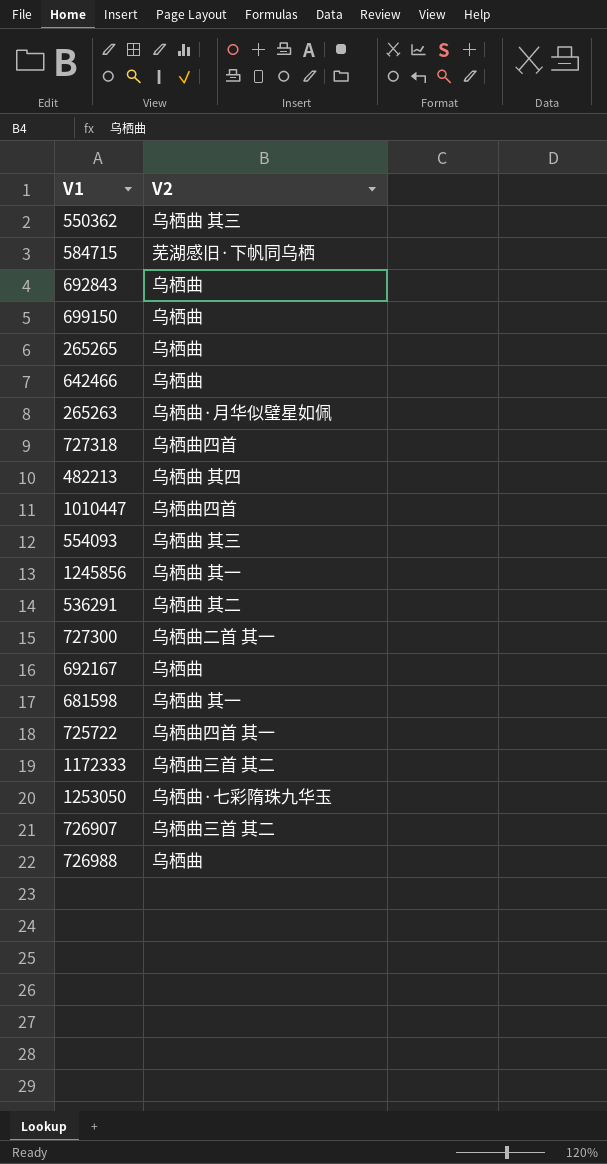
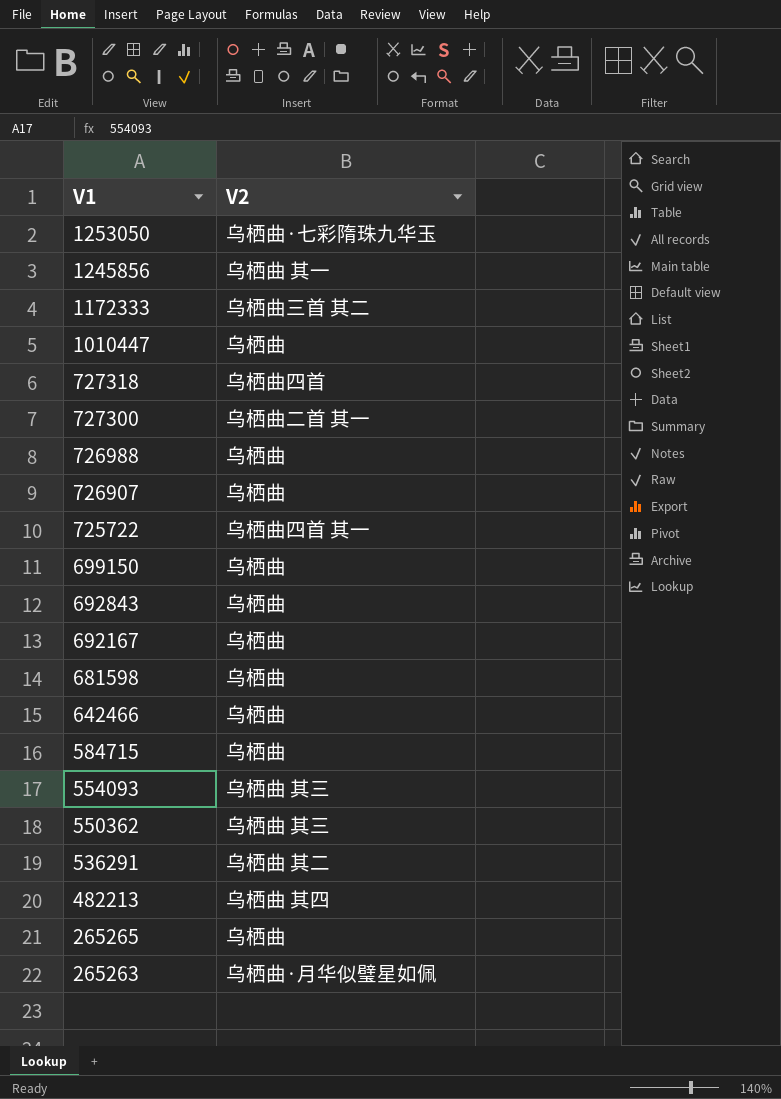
row order: none -> V1 descending
1010447 | V2: 乌栖曲四首 -> 乌栖曲
726907 | V2: 乌栖曲三首 其二 -> 乌栖曲
681598 | V2: 乌栖曲 其一 -> 乌栖曲
584715 | V2: 芜湖感旧·下帆同乌栖 -> 乌栖曲

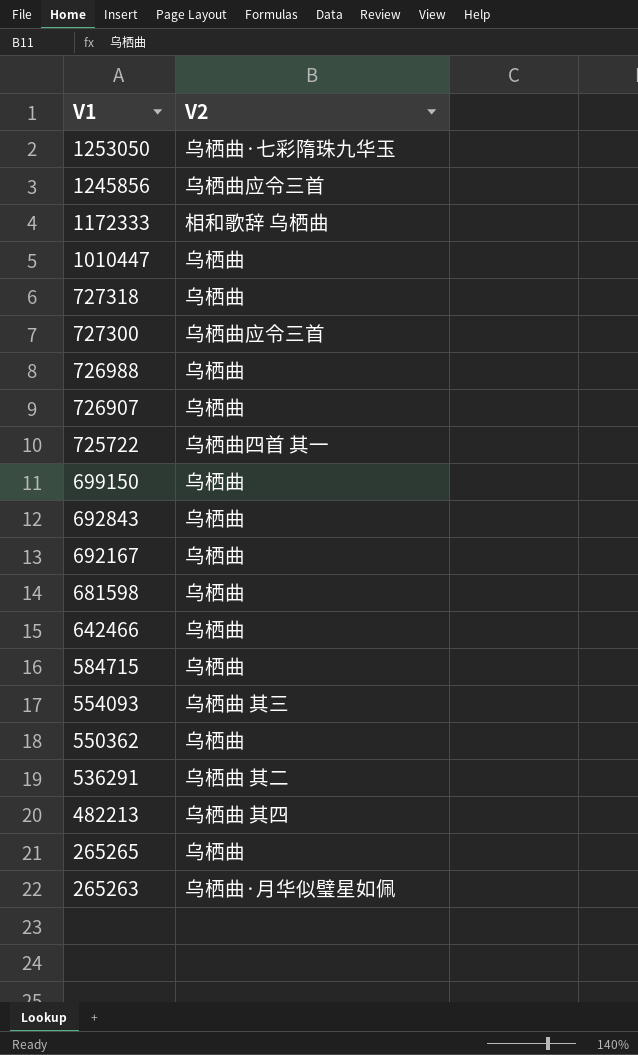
1245856 | V2: 乌栖曲 其一 -> 乌栖曲应令三首
1172333 | V2: 乌栖曲三首 其二 -> 相和歌辞 乌栖曲
727318 | V2: 乌栖曲四首 -> 乌栖曲
727300 | V2: 乌栖曲二首 其一 -> 乌栖曲应令三首
550362 | V2: 乌栖曲 其三 -> 乌栖曲

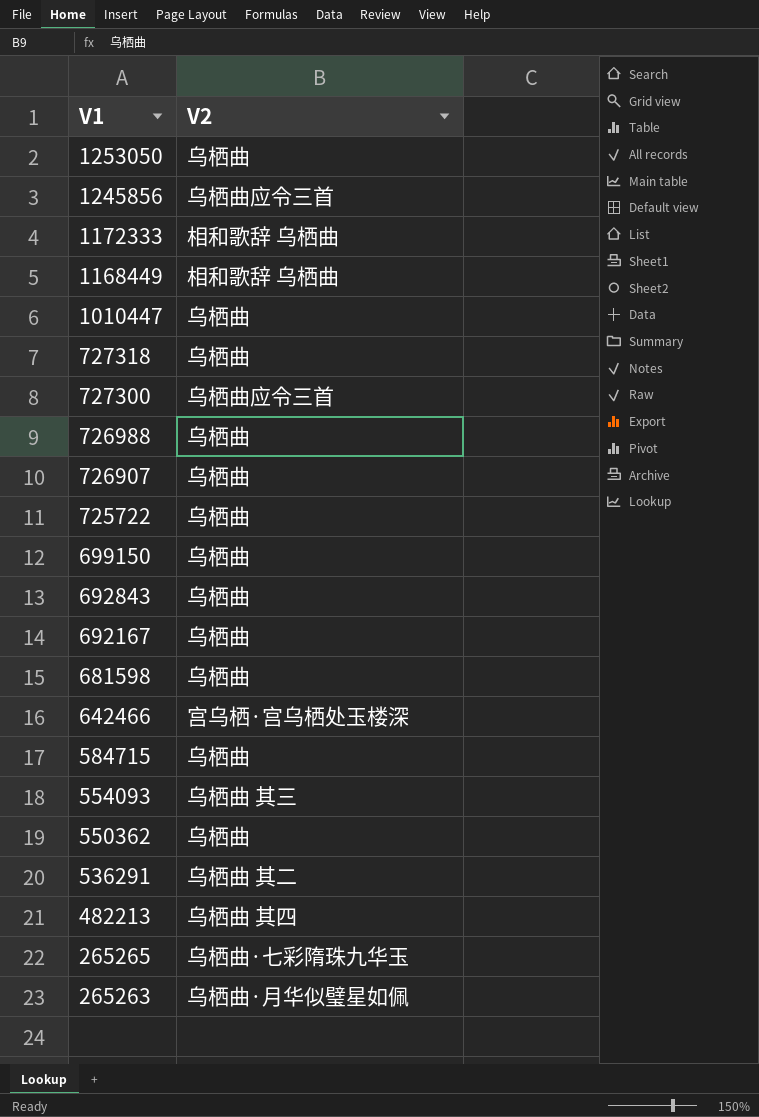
1253050 | V2: 乌栖曲·七彩隋珠九华玉 -> 乌栖曲
row 1168449: none -> 相和歌辞 乌栖曲
725722 | V2: 乌栖曲四首 其一 -> 乌栖曲
642466 | V2: 乌栖曲 -> 宫乌栖·宫乌栖处玉楼深
265265 | V2: 乌栖曲 -> 乌栖曲·七彩隋珠九华玉

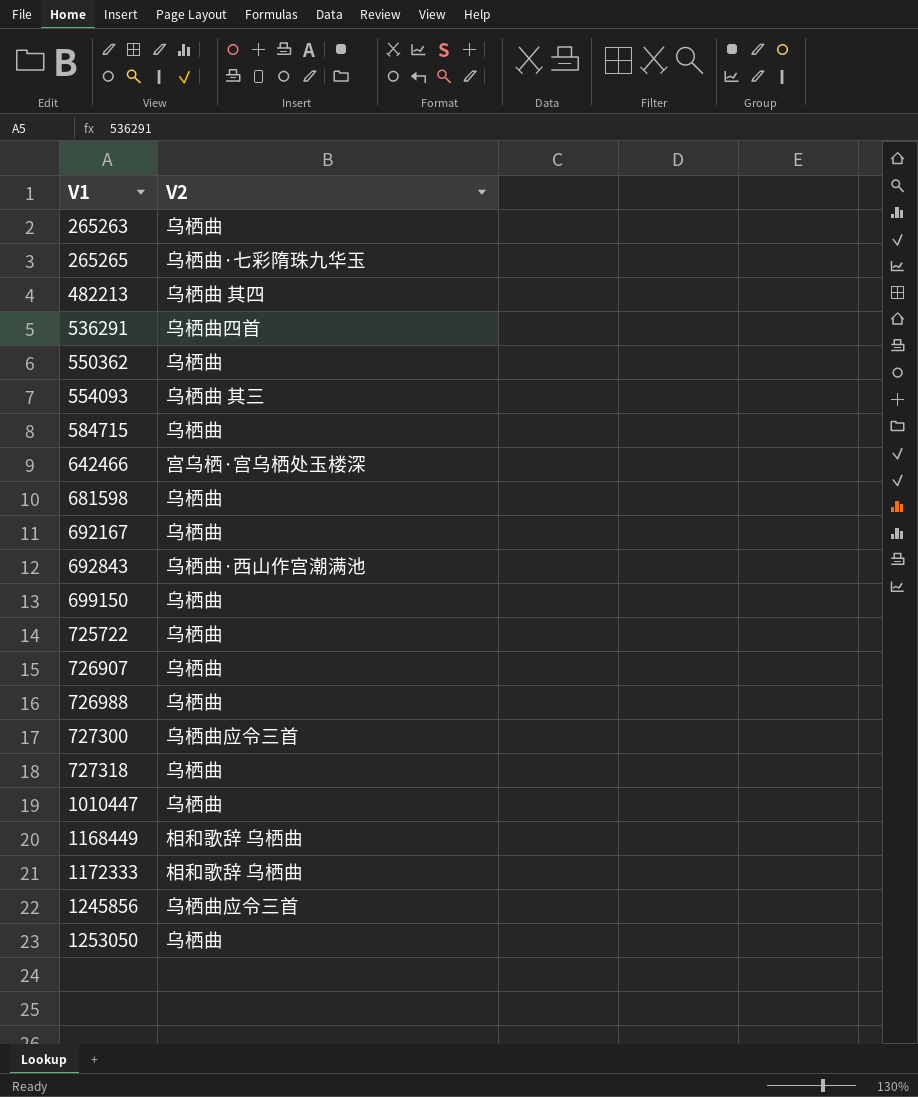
row order: V1 descending -> V1 ascending
265263 | V2: 乌栖曲·月华似璧星如佩 -> 乌栖曲
536291 | V2: 乌栖曲 其二 -> 乌栖曲四首
692843 | V2: 乌栖曲 -> 乌栖曲·西山作宫潮满池

